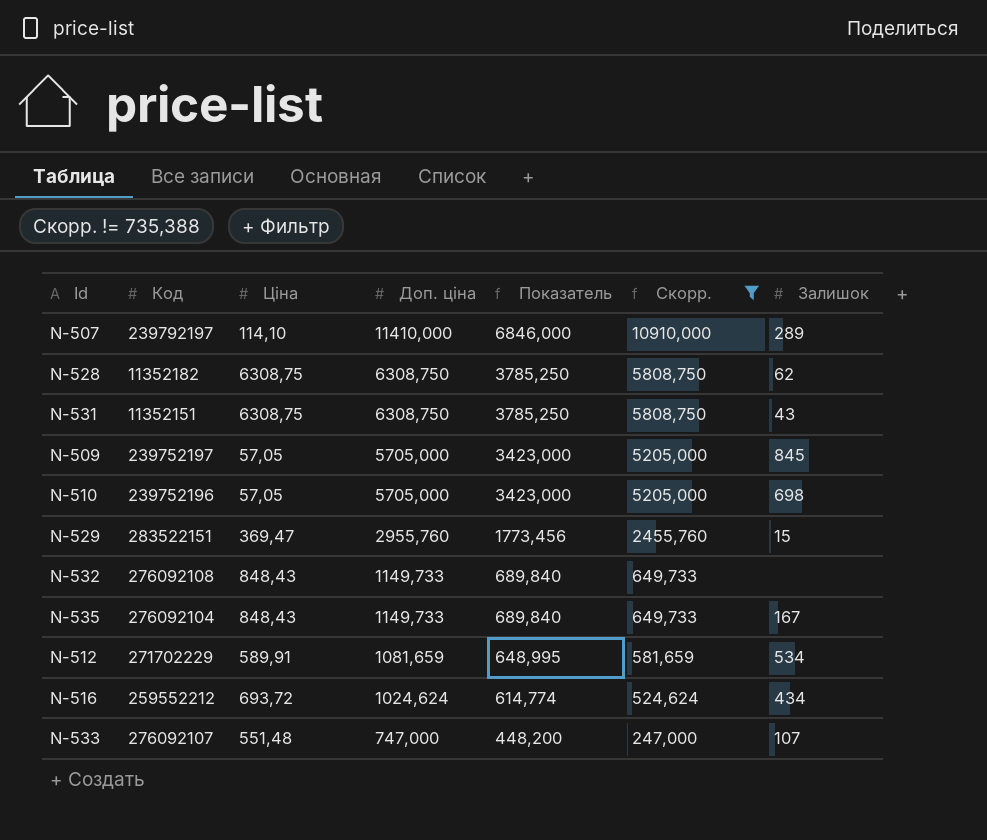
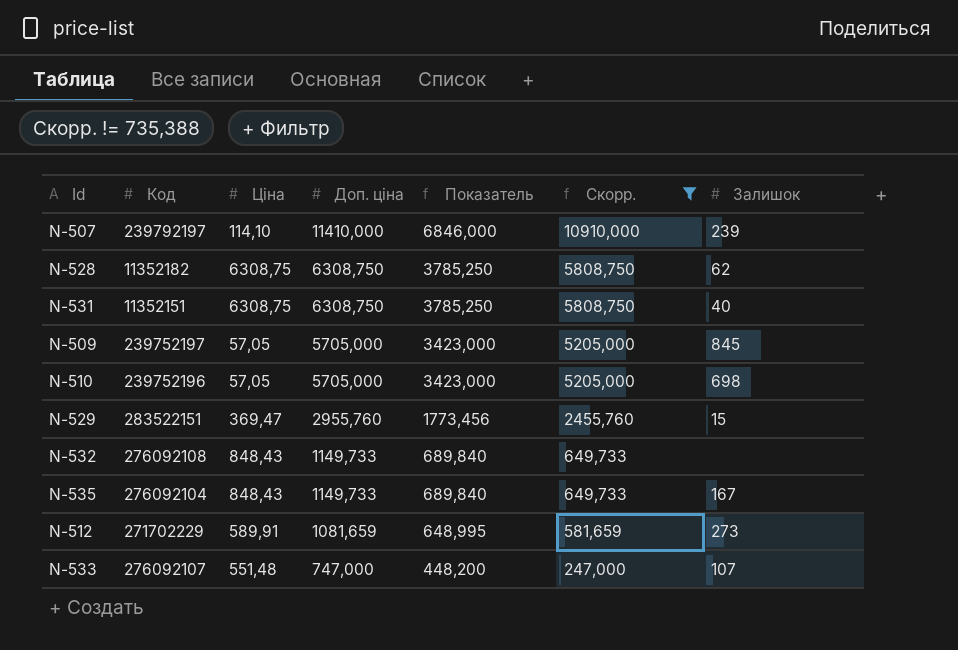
row N-516: 259552212 | 693,72 | 1024,624 | 614,774 | 524,624 | 434 -> none
N-507 | Залишок: 289 -> 239
N-531 | Залишок: 43 -> 40
N-512 | Залишок: 534 -> 273

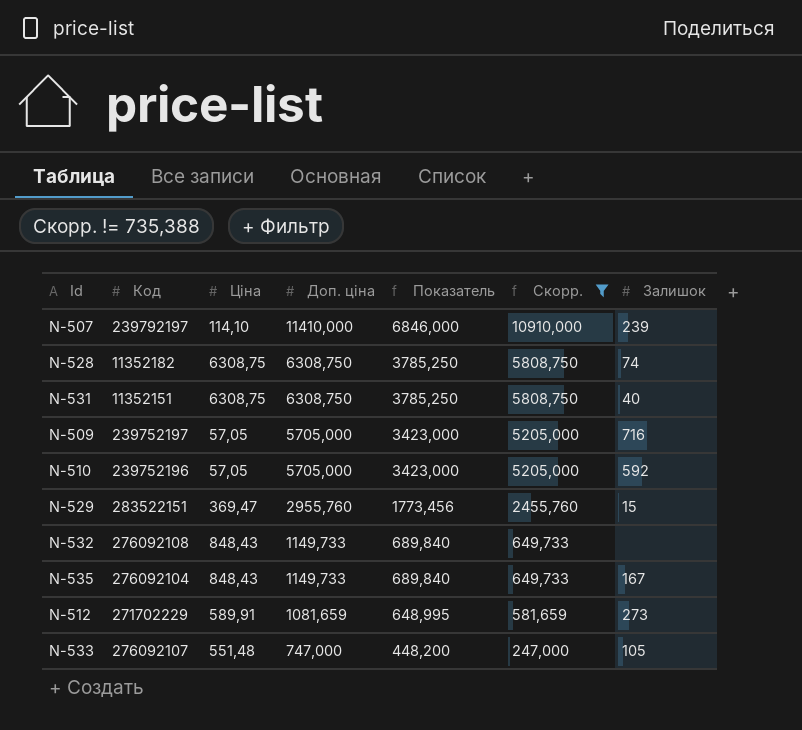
N-528 | Залишок: 62 -> 74
N-509 | Залишок: 845 -> 716
N-510 | Залишок: 698 -> 592
N-533 | Залишок: 107 -> 105

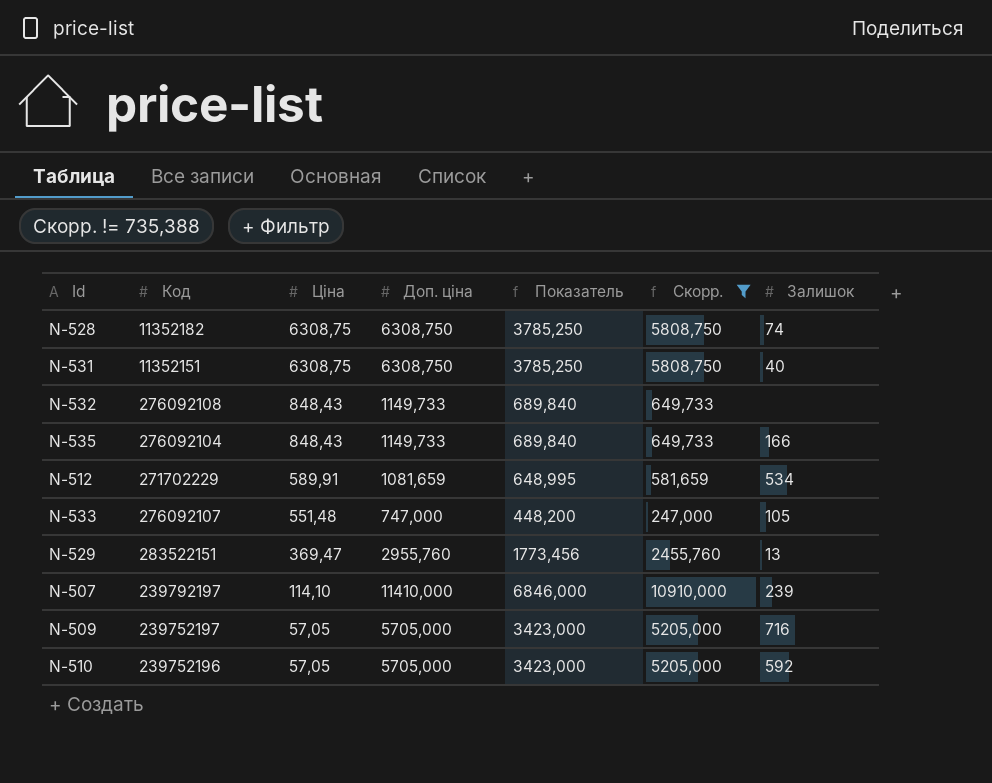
row order: Доп. ціна descending -> Ціна descending
N-535 | Залишок: 167 -> 166
N-512 | Залишок: 273 -> 534
N-529 | Залишок: 15 -> 13

